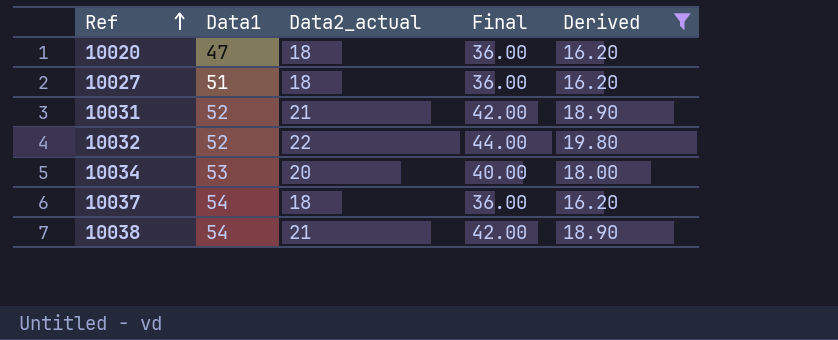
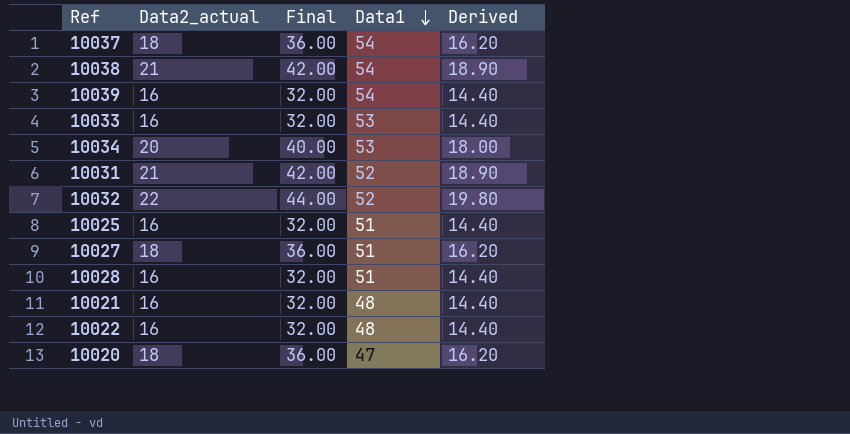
filter: Derived != 14.40 -> none
row order: Ref ascending -> Data1 descending
column Data1 | position: 2 -> 4

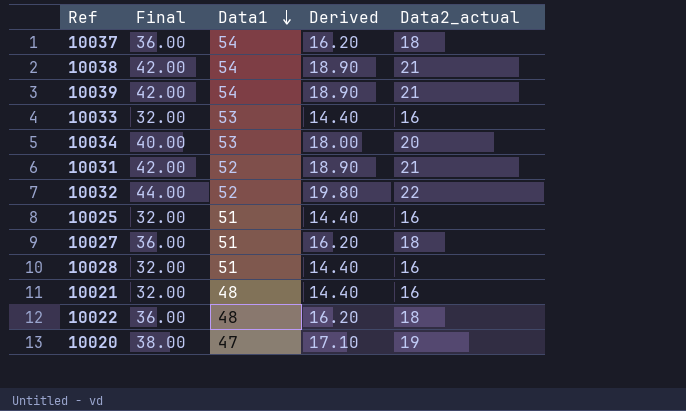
column Data2_actual | position: 2 -> 5
10039 | Final: 32.00 -> 42.00
10039 | Derived: 14.40 -> 18.90
10039 | Data2_actual: 16 -> 21
10022 | Final: 32.00 -> 36.00
10022 | Derived: 14.40 -> 16.20
10022 | Data2_actual: 16 -> 18
10020 | Final: 36.00 -> 38.00
10020 | Derived: 16.20 -> 17.10
10020 | Data2_actual: 18 -> 19

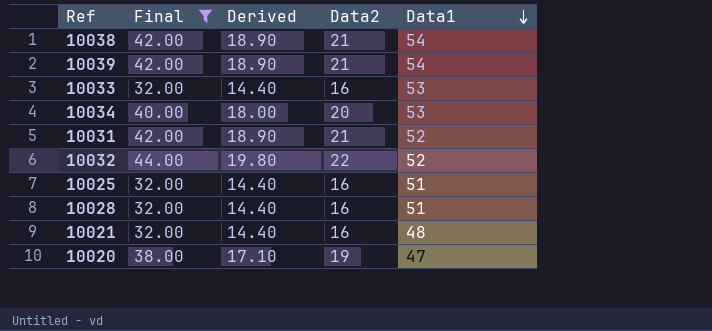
filter: none -> Final != 36.00
column name: Data2_actual -> Data2
column Data1 | position: 3 -> 5

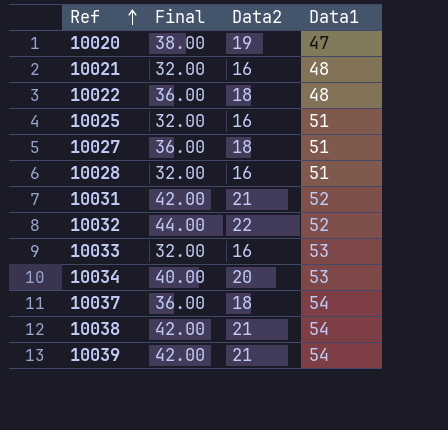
filter: Final != 36.00 -> none
row order: Data1 descending -> Ref ascending
column Derived | formula: [Data2] * 0.9 -> none

